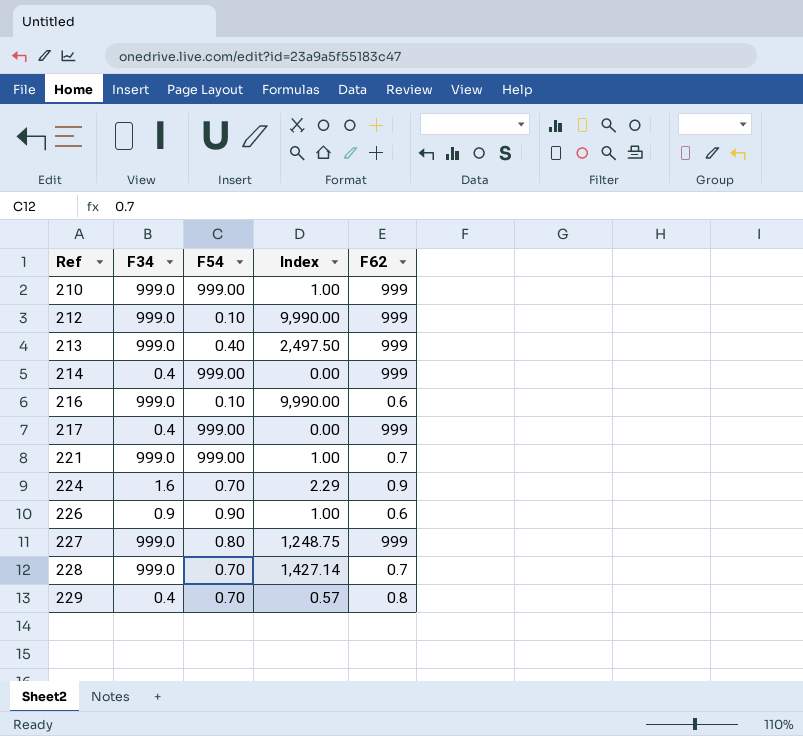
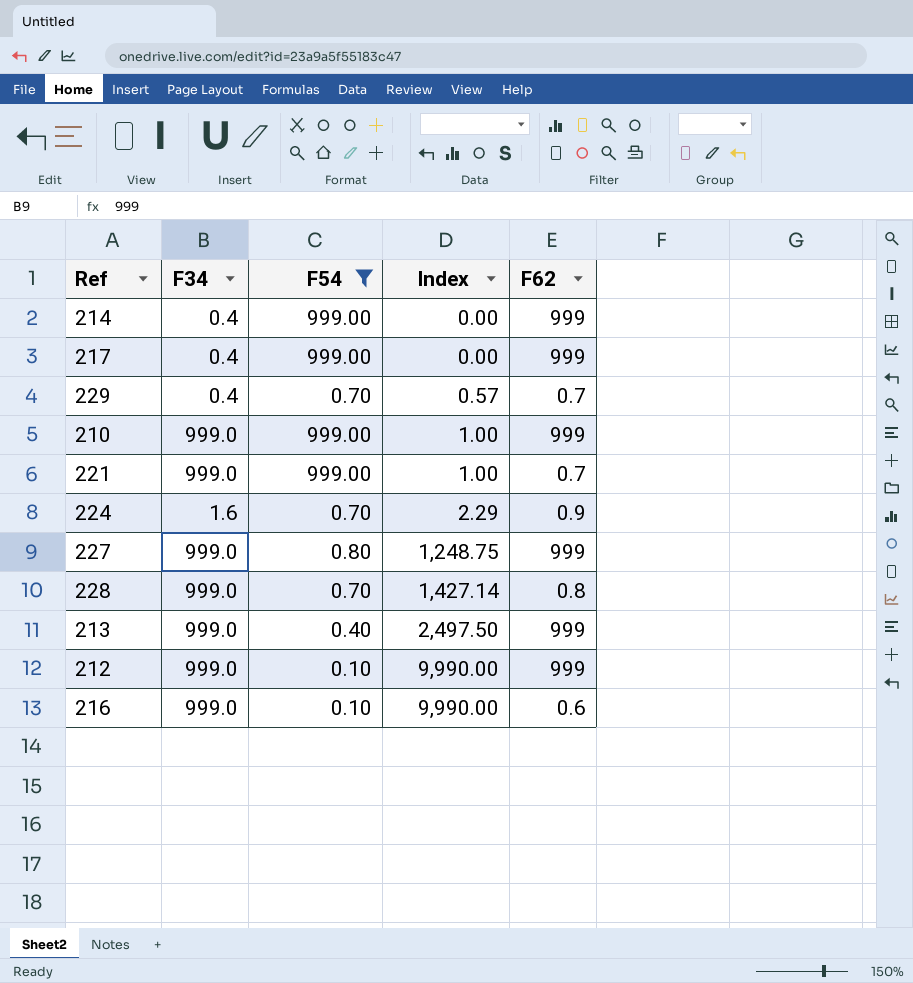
filter: none -> F54 != 0.90
row order: Ref ascending -> Index ascending
229 | F62: 0.8 -> 0.7
228 | F62: 0.7 -> 0.8

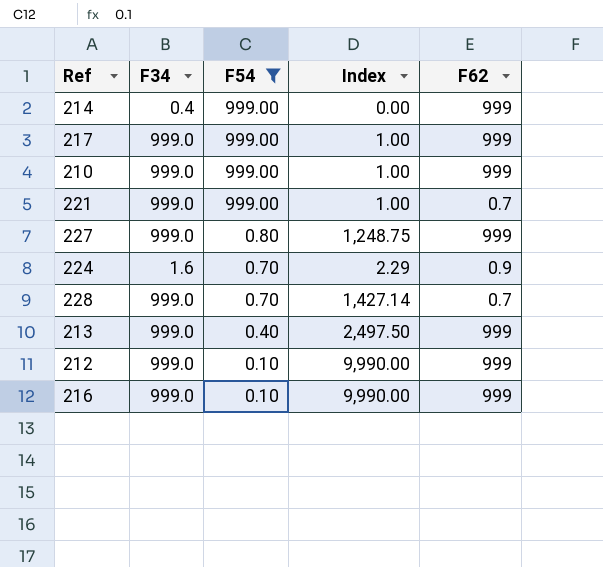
row order: Index ascending -> F54 descending
row 229: 0.4 | 0.70 | 0.57 | 0.7 -> none
217 | F34: 0.4 -> 999.0
217 | Index: 0.00 -> 1.00
228 | F62: 0.8 -> 0.7
216 | F62: 0.6 -> 999

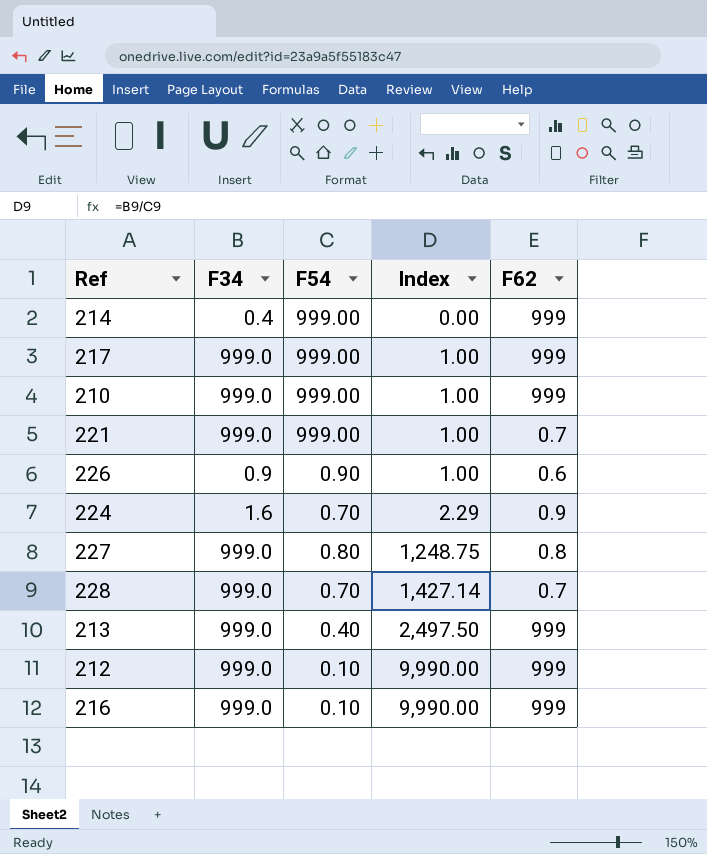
filter: F54 != 0.90 -> none
row order: F54 descending -> Index ascending
227 | F62: 999 -> 0.8

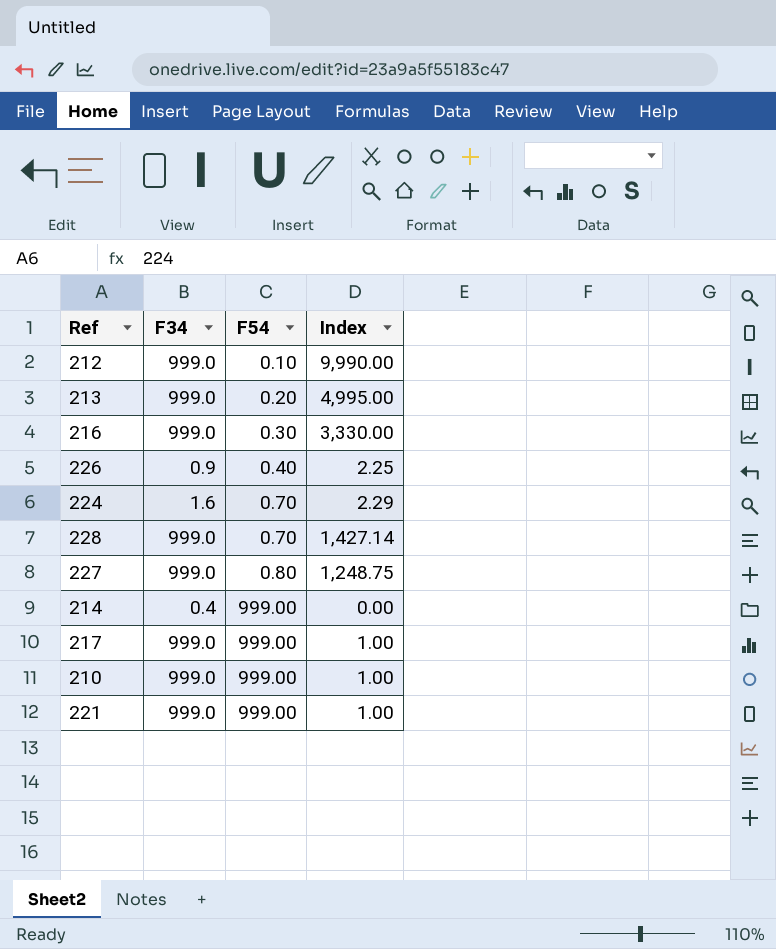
row order: Index ascending -> F54 ascending
column F62 | position: 5 -> none
213 | F54: 0.40 -> 0.20
213 | Index: 2,497.50 -> 4,995.00
216 | F54: 0.10 -> 0.30
216 | Index: 9,990.00 -> 3,330.00
226 | F54: 0.90 -> 0.40
226 | Index: 1.00 -> 2.25

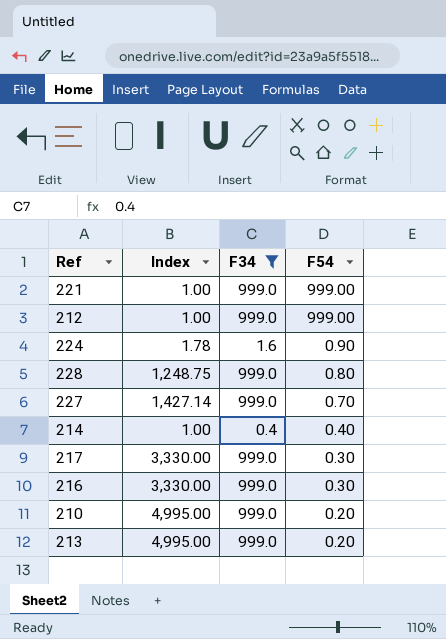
filter: none -> F34 != 0.9
row order: F54 ascending -> F54 descending
column Index | position: 4 -> 2
212 | Index: 9,990.00 -> 1.00
212 | F54: 0.10 -> 999.00
224 | Index: 2.29 -> 1.78
224 | F54: 0.70 -> 0.90
228 | Index: 1,427.14 -> 1,248.75
228 | F54: 0.70 -> 0.80
227 | Index: 1,248.75 -> 1,427.14
227 | F54: 0.80 -> 0.70
214 | Index: 0.00 -> 1.00
214 | F54: 999.00 -> 0.40
217 | Index: 1.00 -> 3,330.00
217 | F54: 999.00 -> 0.30
210 | Index: 1.00 -> 4,995.00
210 | F54: 999.00 -> 0.20

